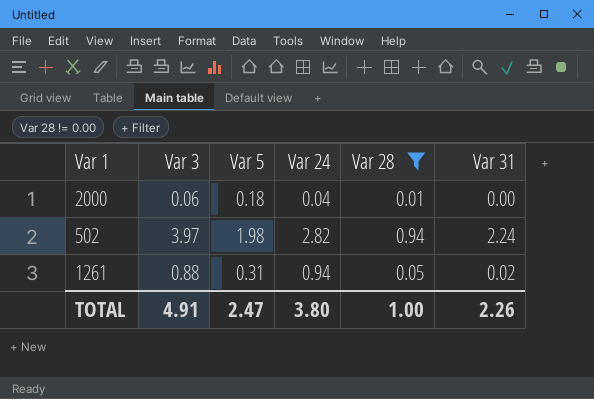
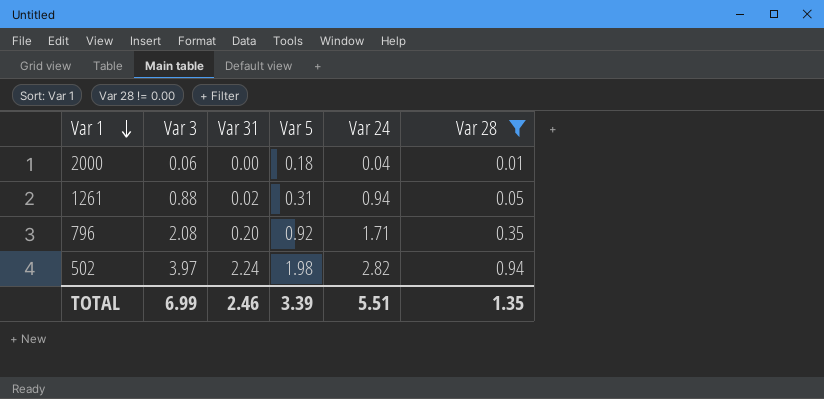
row order: none -> Var 1 descending
column Var 31 | position: 6 -> 3
row 796: none -> 2.08 | 0.20 | 0.92 | 1.71 | 0.35
TOTAL | Var 3: 4.91 -> 6.99
TOTAL | Var 31: 2.26 -> 2.46
TOTAL | Var 5: 2.47 -> 3.39
TOTAL | Var 24: 3.80 -> 5.51
TOTAL | Var 28: 1.00 -> 1.35

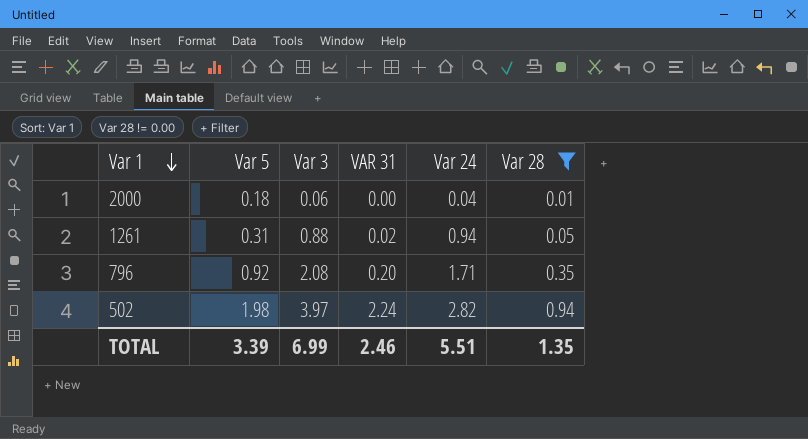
column Var 5 | position: 4 -> 2
column name: Var 31 -> VAR 31

